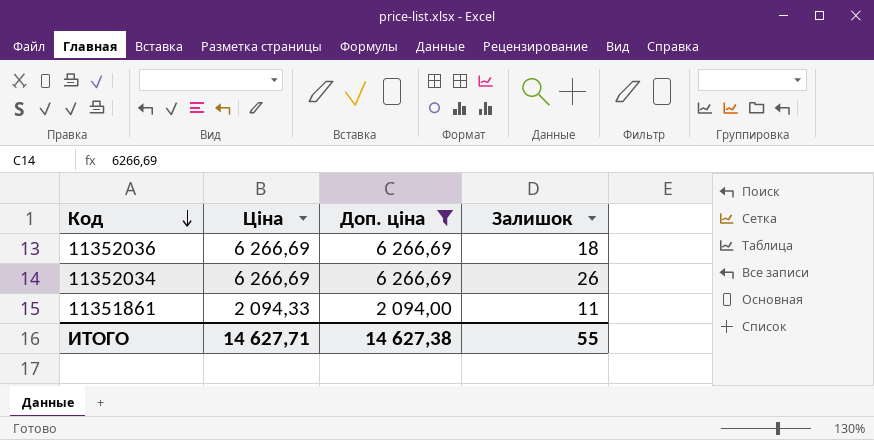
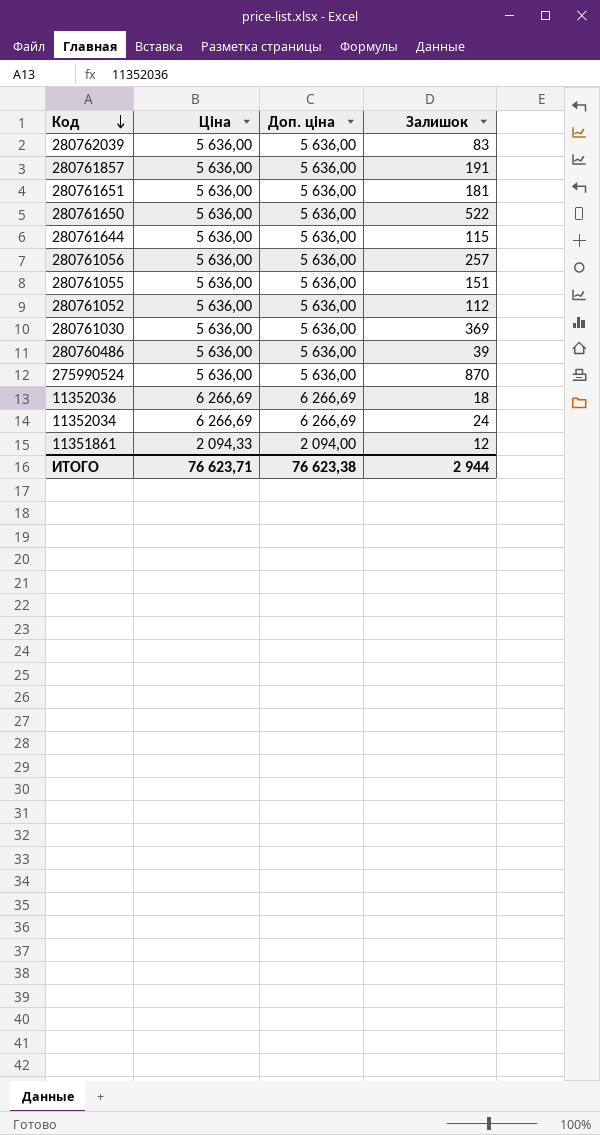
filter: Доп. ціна != 5 636,00 -> none
11352034 | Залишок: 26 -> 24
11351861 | Залишок: 11 -> 12
ИТОГО | Ціна: 14 627,71 -> 76 623,71
ИТОГО | Доп. ціна: 14 627,38 -> 76 623,38
ИТОГО | Залишок: 55 -> 2 944

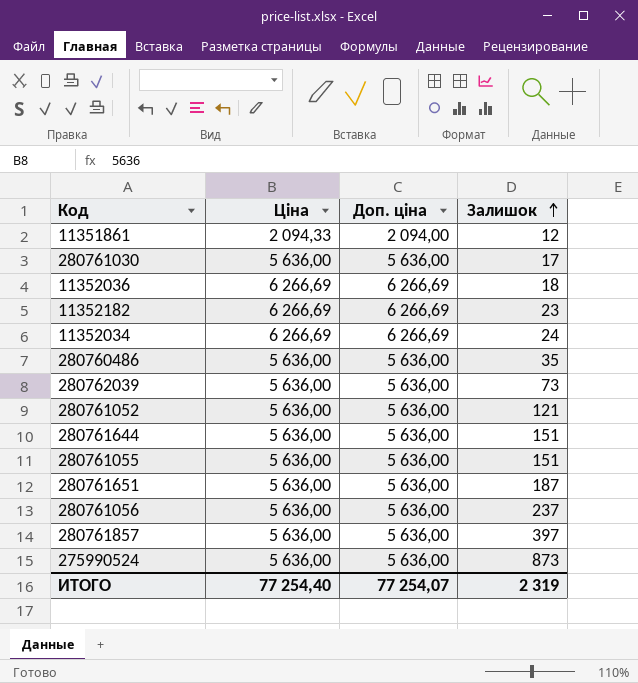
row order: Код descending -> Залишок ascending
row 280761650: 5 636,00 | 5 636,00 | 522 -> none
280761030 | Залишок: 369 -> 17
row 11352182: none -> 6 266,69 | 6 266,69 | 23
280760486 | Залишок: 39 -> 35
280762039 | Залишок: 83 -> 73
280761052 | Залишок: 112 -> 121
280761644 | Залишок: 115 -> 151
280761651 | Залишок: 181 -> 187
280761056 | Залишок: 257 -> 237
280761857 | Залишок: 191 -> 397
275990524 | Залишок: 870 -> 873
ИТОГО | Ціна: 76 623,71 -> 77 254,40
ИТОГО | Доп. ціна: 76 623,38 -> 77 254,07
ИТОГО | Залишок: 2 944 -> 2 319

